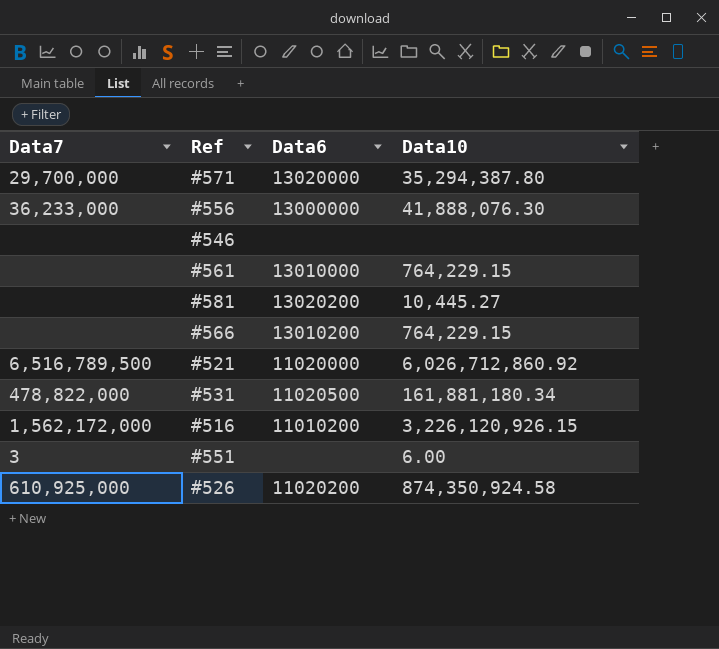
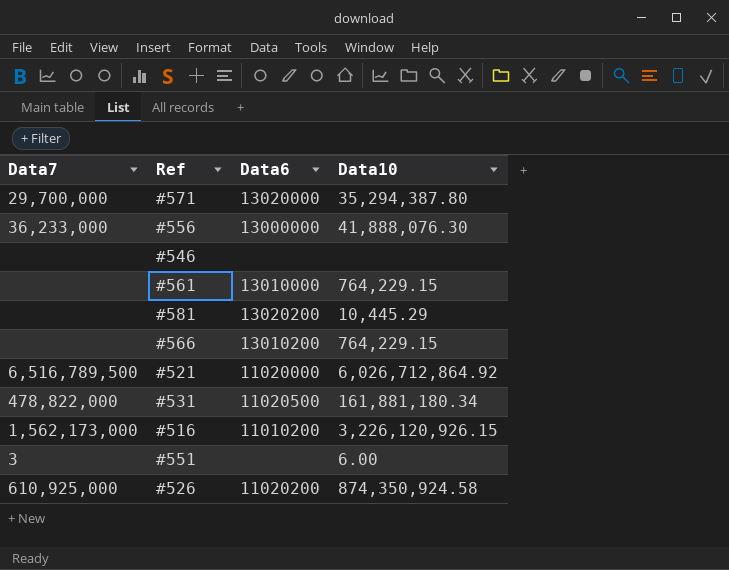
#581 | Data10: 10,445.27 -> 10,445.29
#521 | Data10: 6,026,712,860.92 -> 6,026,712,864.92
#516 | Data7: 1,562,172,000 -> 1,562,173,000

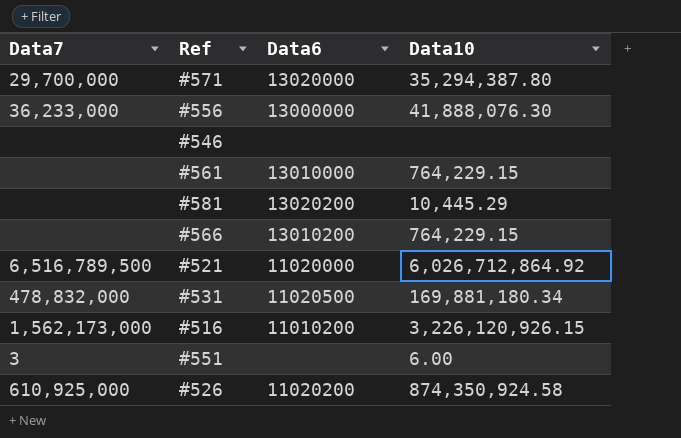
#531 | Data7: 478,822,000 -> 478,832,000
#531 | Data10: 161,881,180.34 -> 169,881,180.34

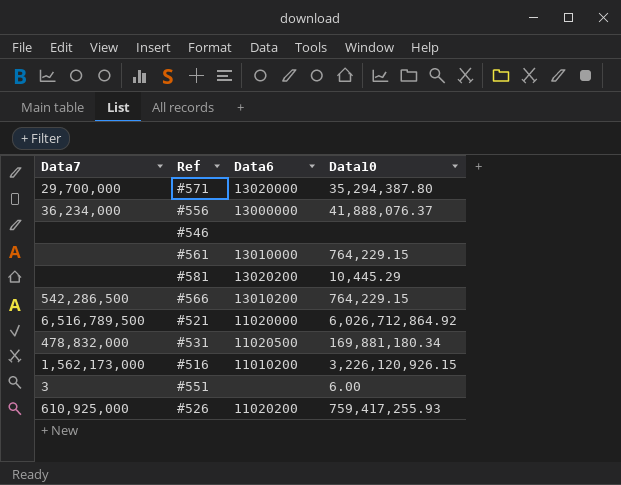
#556 | Data7: 36,233,000 -> 36,234,000
#556 | Data10: 41,888,076.30 -> 41,888,076.37
#566 | Data7: none -> 542,286,500
#526 | Data10: 874,350,924.58 -> 759,417,255.93

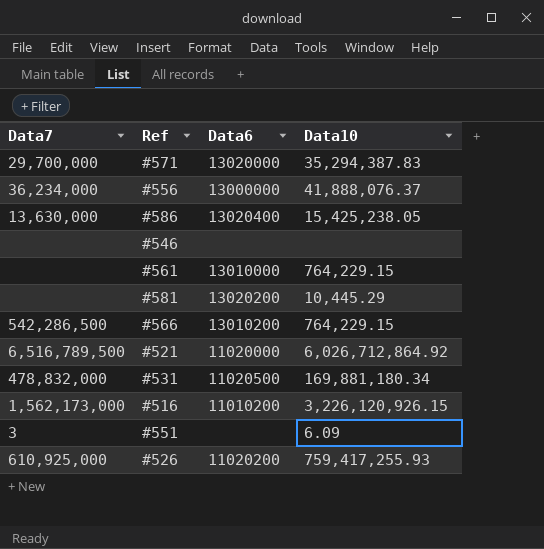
#571 | Data10: 35,294,387.80 -> 35,294,387.83
row #586: none -> 13,630,000 | 13020400 | 15,425,238.05
#551 | Data10: 6.00 -> 6.09

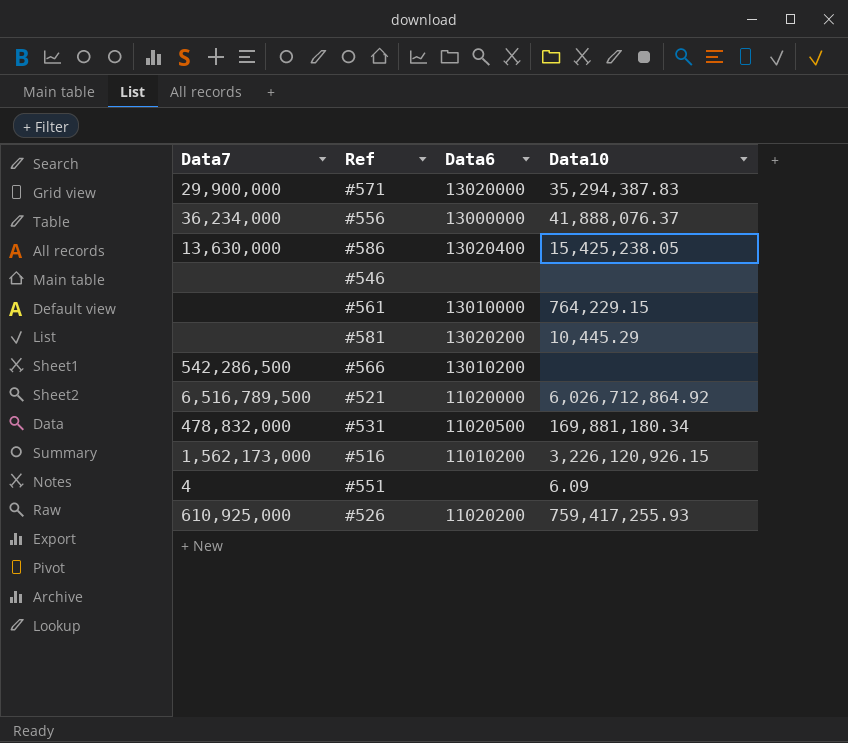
#571 | Data7: 29,700,000 -> 29,900,000
#566 | Data10: 764,229.15 -> none
#551 | Data7: 3 -> 4

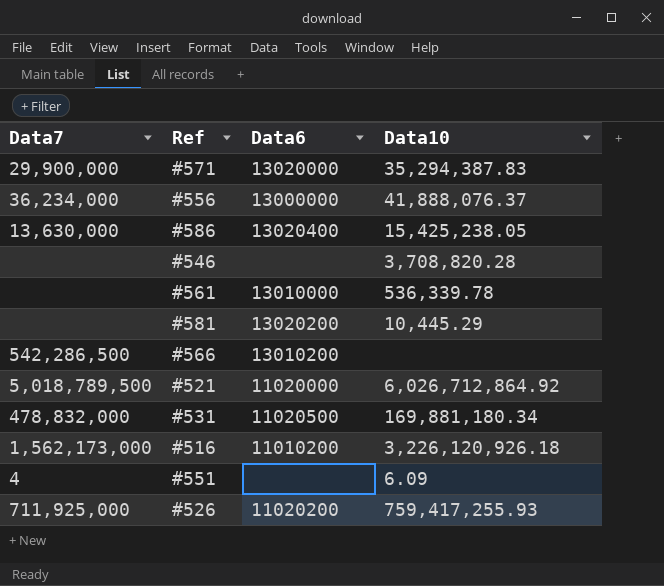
#546 | Data10: none -> 3,708,820.28
#561 | Data10: 764,229.15 -> 536,339.78
#521 | Data7: 6,516,789,500 -> 5,018,789,500
#516 | Data10: 3,226,120,926.15 -> 3,226,120,926.18
#526 | Data7: 610,925,000 -> 711,925,000

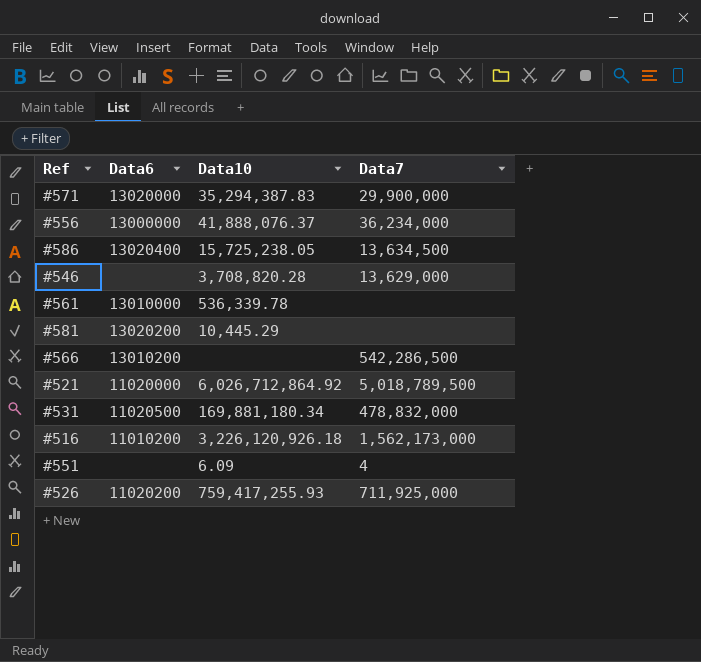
column Data7 | position: 1 -> 4
#586 | Data10: 15,425,238.05 -> 15,725,238.05
#586 | Data7: 13,630,000 -> 13,634,500
#546 | Data7: none -> 13,629,000

